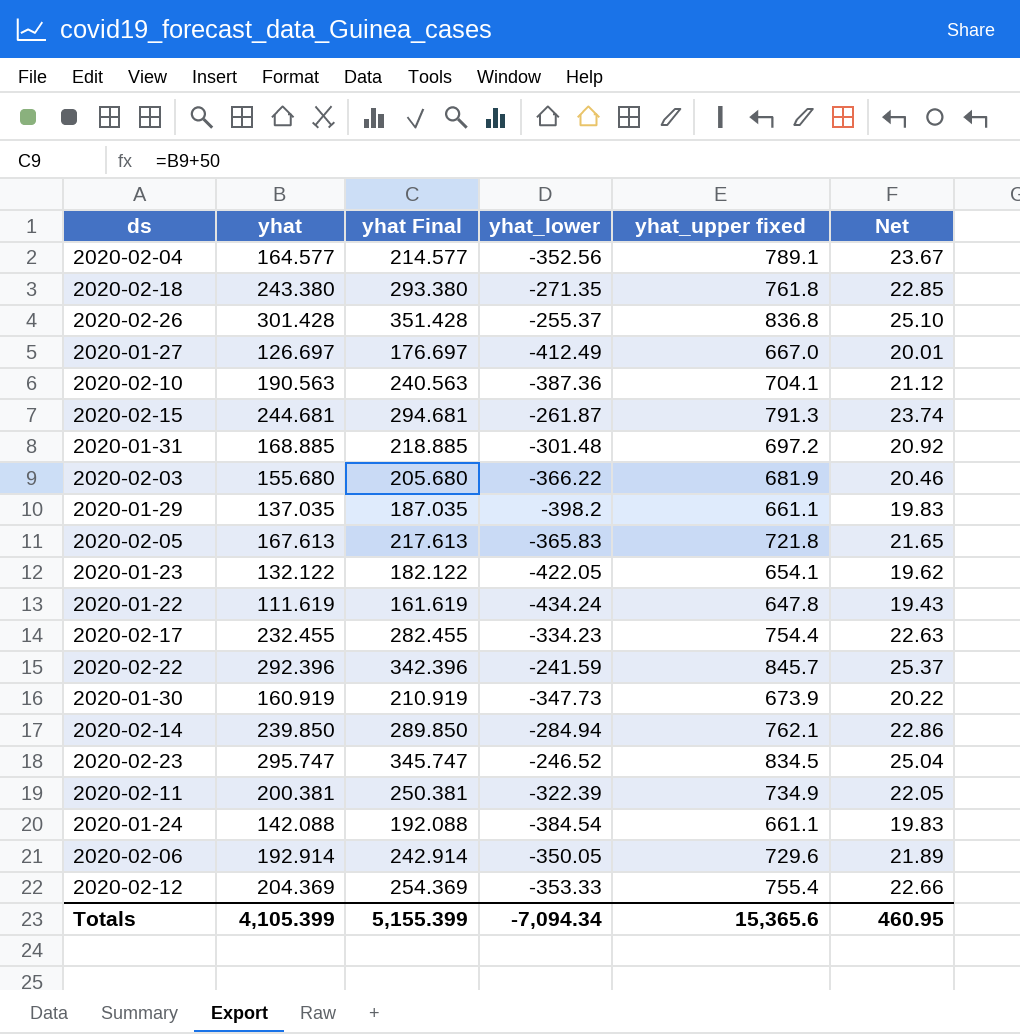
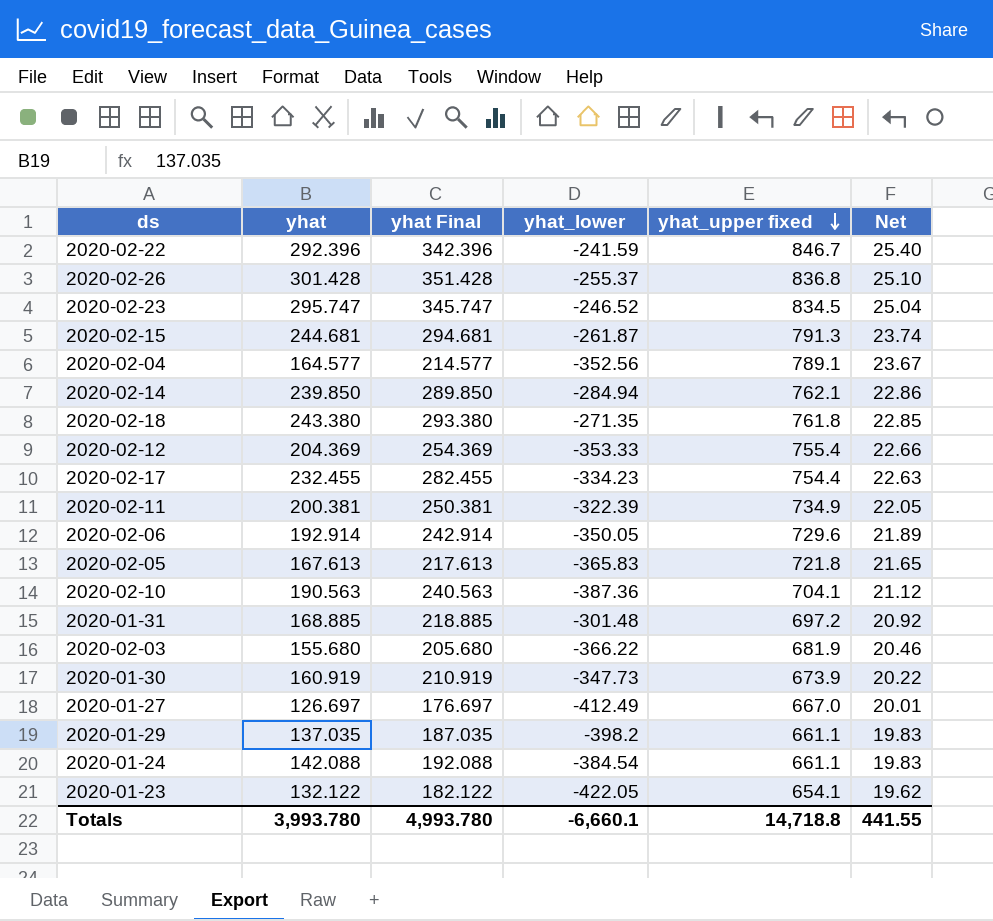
row order: none -> yhat_upper fixed descending
row 2020-01-22: 111.619 | 161.619 | -434.24 | 647.8 | 19.43 -> none
2020-02-22 | yhat_upper fixed: 845.7 -> 846.7
2020-02-22 | Net: 25.37 -> 25.40
Totals | yhat: 4,105.399 -> 3,993.780
Totals | yhat Final: 5,155.399 -> 4,993.780
Totals | yhat_lower: -7,094.34 -> -6,660.1
Totals | yhat_upper fixed: 15,365.6 -> 14,718.8
Totals | Net: 460.95 -> 441.55

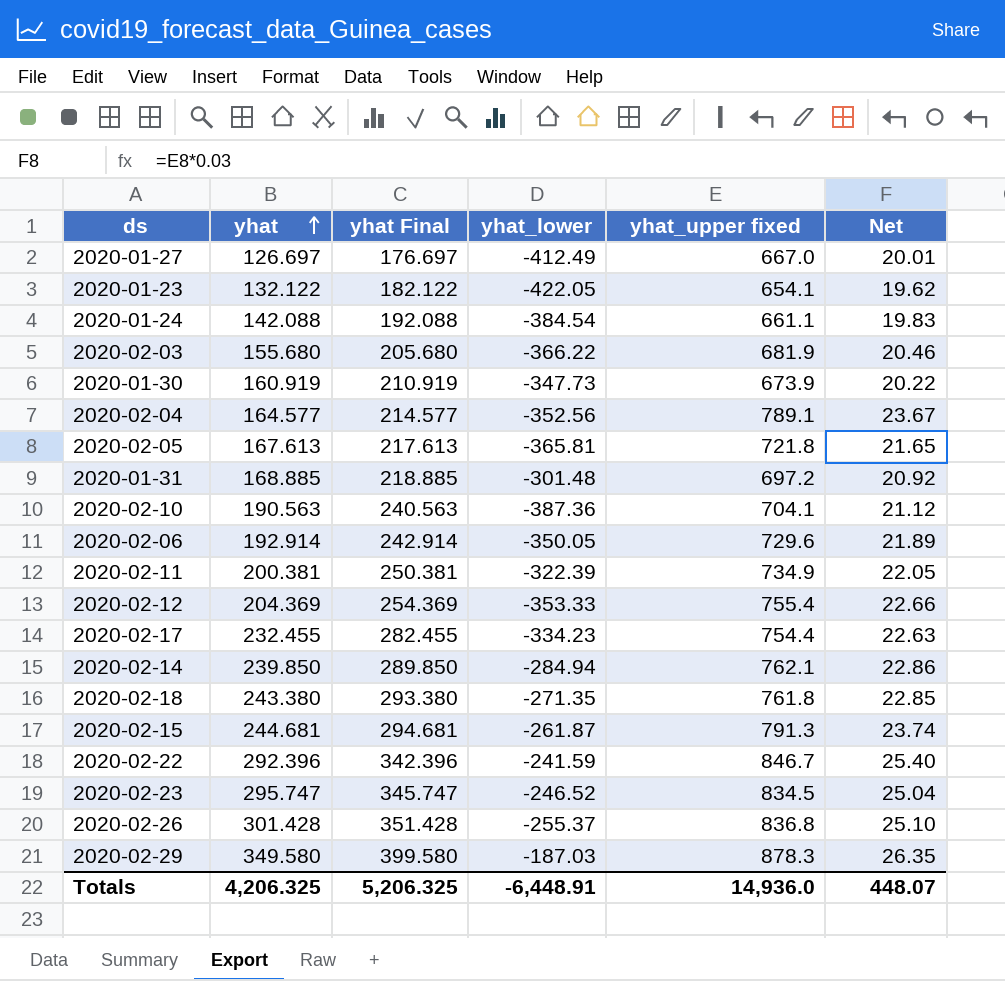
row order: yhat_upper fixed descending -> yhat ascending
row 2020-01-29: 137.035 | 187.035 | -398.2 | 661.1 | 19.83 -> none
2020-02-05 | yhat_lower: -365.83 -> -365.81
row 2020-02-29: none -> 349.580 | 399.580 | -187.03 | 878.3 | 26.35
Totals | yhat: 3,993.780 -> 4,206.325
Totals | yhat Final: 4,993.780 -> 5,206.325
Totals | yhat_lower: -6,660.1 -> -6,448.91
Totals | yhat_upper fixed: 14,718.8 -> 14,936.0
Totals | Net: 441.55 -> 448.07

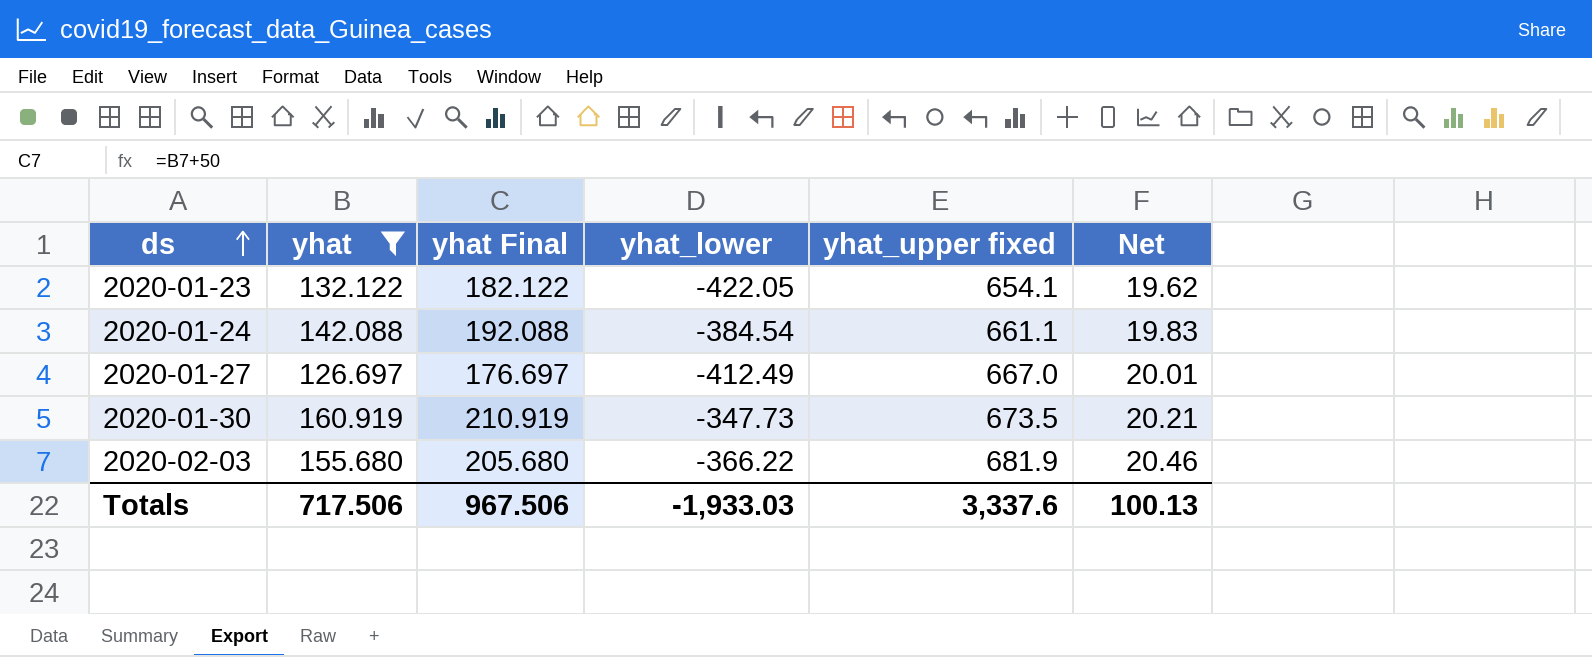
filter: none -> yhat <= 160.919
row order: yhat ascending -> ds ascending
2020-01-30 | yhat_upper fixed: 673.9 -> 673.5
2020-01-30 | Net: 20.22 -> 20.21
Totals | yhat: 4,206.325 -> 717.506
Totals | yhat Final: 5,206.325 -> 967.506
Totals | yhat_lower: -6,448.91 -> -1,933.03
Totals | yhat_upper fixed: 14,936.0 -> 3,337.6
Totals | Net: 448.07 -> 100.13

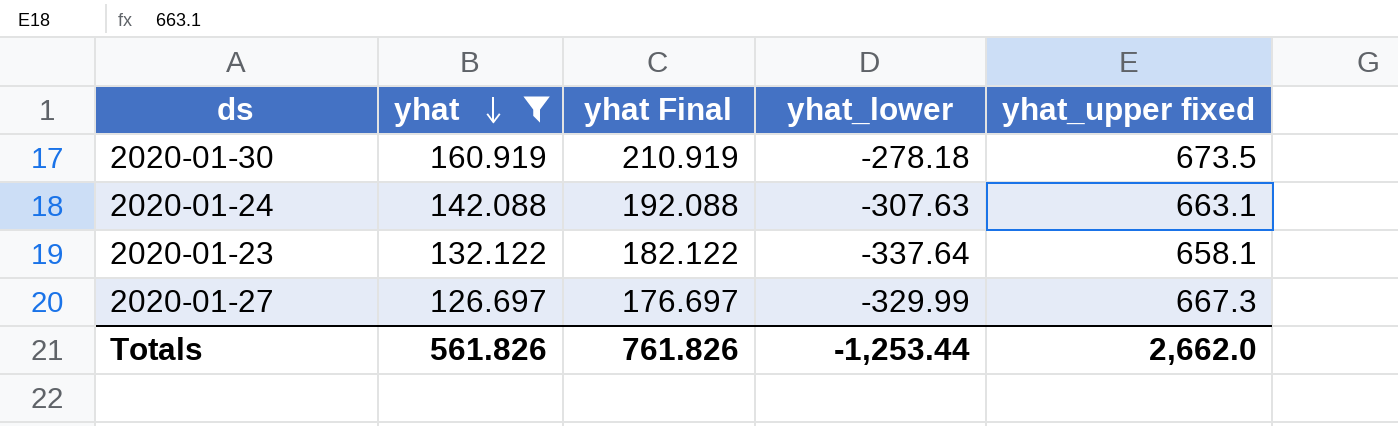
row order: ds ascending -> yhat descending
column Net | formula: [yhat_upper fixed] * 0.03 -> none
row 2020-02-03: 155.680 | 205.680 | -366.22 | 681.9 | 20.46 -> none
2020-01-30 | yhat_lower: -347.73 -> -278.18
2020-01-24 | yhat_lower: -384.54 -> -307.63
2020-01-24 | yhat_upper fixed: 661.1 -> 663.1
2020-01-23 | yhat_lower: -422.05 -> -337.64
2020-01-23 | yhat_upper fixed: 654.1 -> 658.1
2020-01-27 | yhat_lower: -412.49 -> -329.99
2020-01-27 | yhat_upper fixed: 667.0 -> 667.3
Totals | yhat: 717.506 -> 561.826
Totals | yhat Final: 967.506 -> 761.826
Totals | yhat_lower: -1,933.03 -> -1,253.44
Totals | yhat_upper fixed: 3,337.6 -> 2,662.0

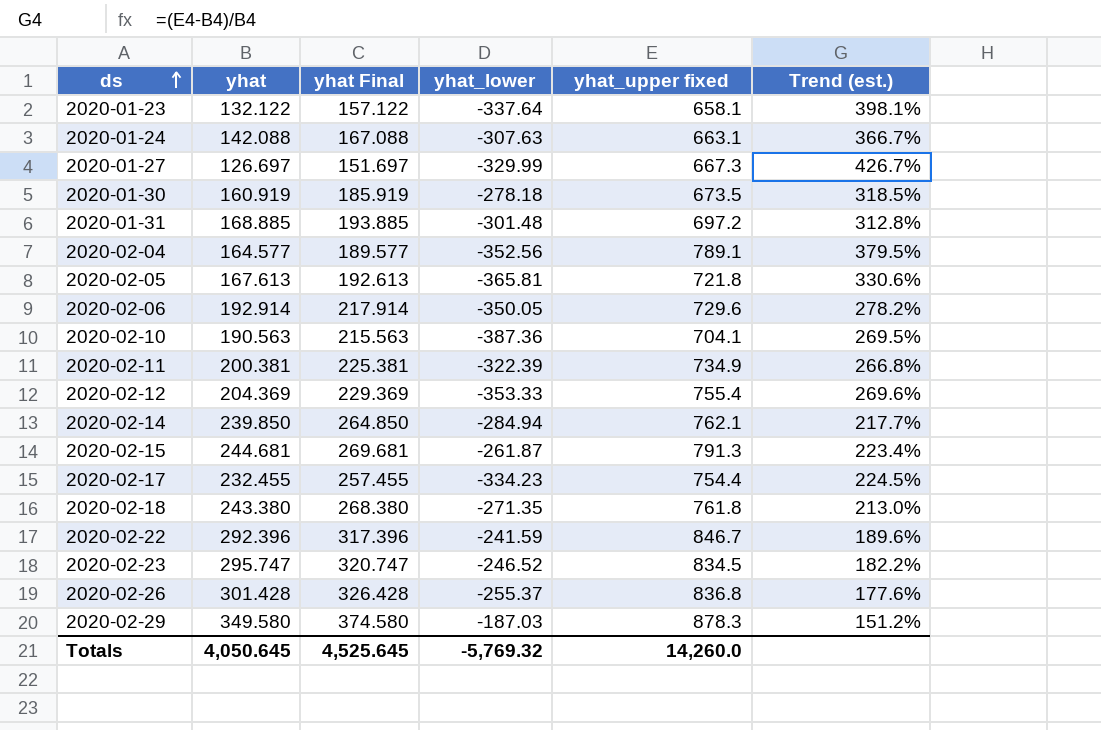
filter: yhat <= 160.919 -> none
row order: yhat descending -> ds ascending
column yhat Final | formula: [yhat] + 50 -> [yhat] + 25
column Trend (est.) | formula: none -> ([yhat_upper fixed] - [yhat]) / [yhat]
Totals | yhat: 561.826 -> 4,050.645
Totals | yhat Final: 761.826 -> 4,525.645
Totals | yhat_lower: -1,253.44 -> -5,769.32
Totals | yhat_upper fixed: 2,662.0 -> 14,260.0

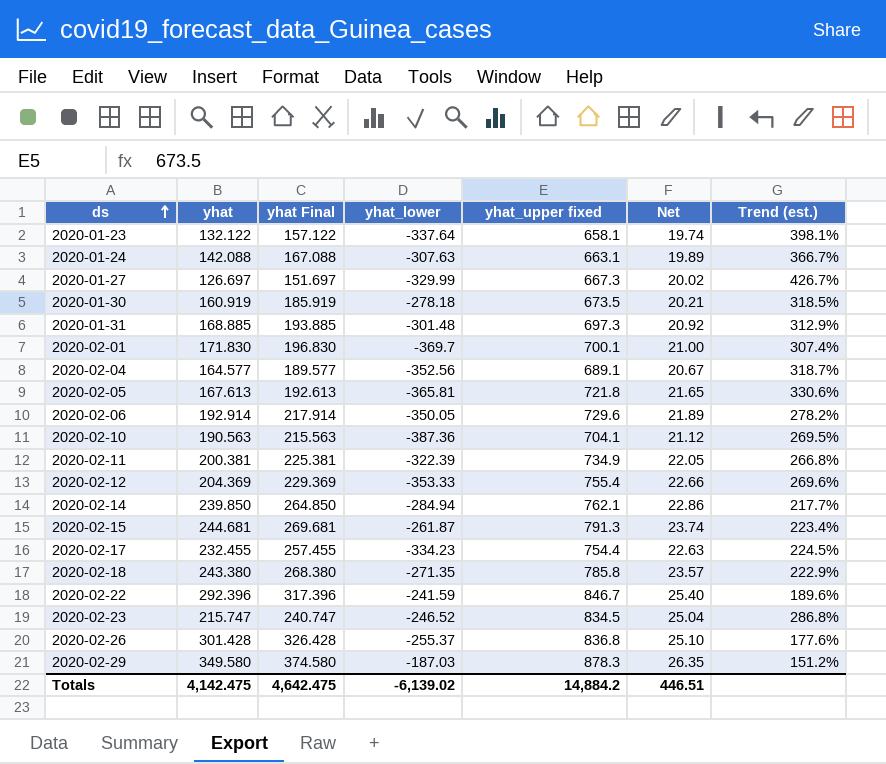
column Net | formula: none -> [yhat_upper fixed] * 0.03
2020-01-31 | yhat_upper fixed: 697.2 -> 697.3
2020-01-31 | Trend (est.): 312.8% -> 312.9%
row 2020-02-01: none -> 171.830 | 196.830 | -369.7 | 700.1 | 21.00 | 307.4%
2020-02-04 | yhat_upper fixed: 789.1 -> 689.1
2020-02-04 | Trend (est.): 379.5% -> 318.7%
2020-02-18 | yhat_upper fixed: 761.8 -> 785.8
2020-02-18 | Trend (est.): 213.0% -> 222.9%
2020-02-23 | yhat: 295.747 -> 215.747
2020-02-23 | yhat Final: 320.747 -> 240.747
2020-02-23 | Trend (est.): 182.2% -> 286.8%
Totals | yhat: 4,050.645 -> 4,142.475
Totals | yhat Final: 4,525.645 -> 4,642.475
Totals | yhat_lower: -5,769.32 -> -6,139.02
Totals | yhat_upper fixed: 14,260.0 -> 14,884.2

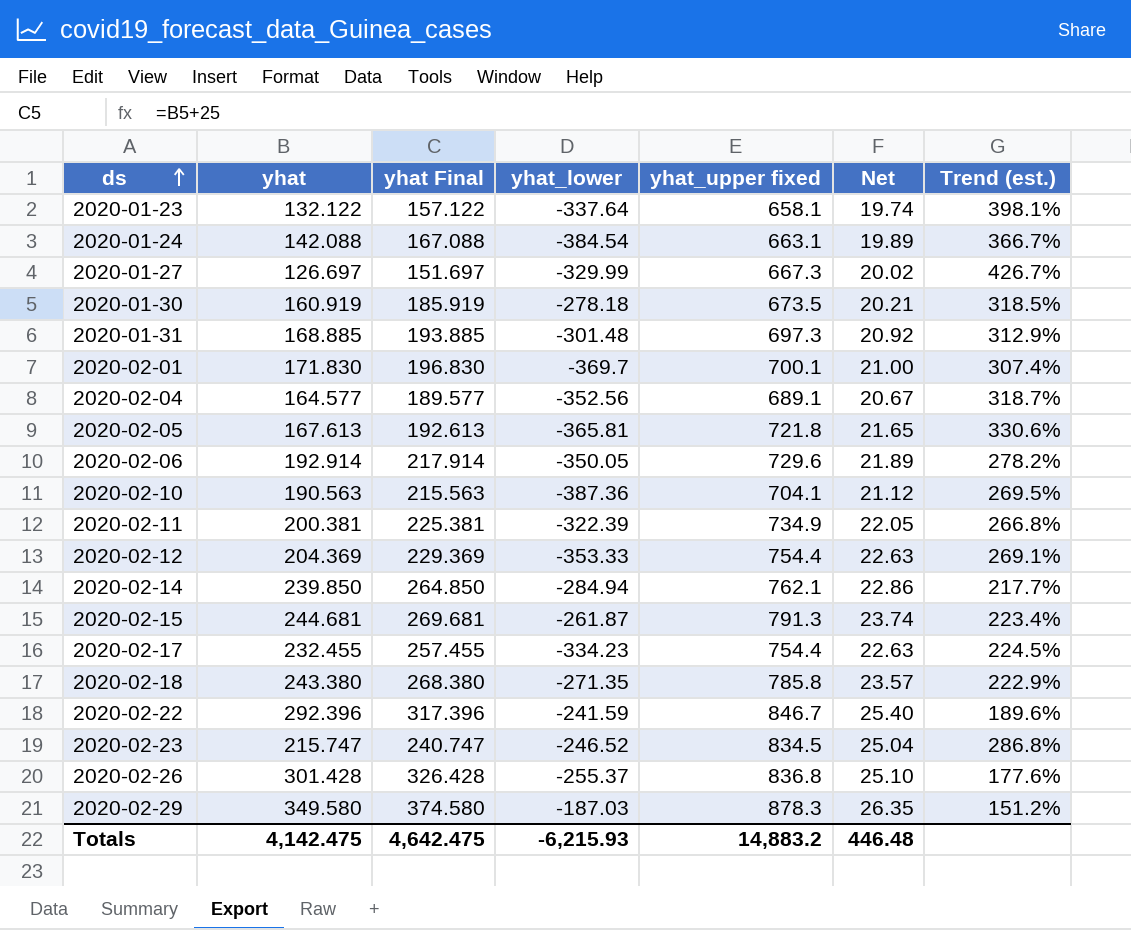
2020-01-24 | yhat_lower: -307.63 -> -384.54
2020-02-12 | yhat_upper fixed: 755.4 -> 754.4
2020-02-12 | Net: 22.66 -> 22.63
2020-02-12 | Trend (est.): 269.6% -> 269.1%
Totals | yhat_lower: -6,139.02 -> -6,215.93
Totals | yhat_upper fixed: 14,884.2 -> 14,883.2
Totals | Net: 446.51 -> 446.48

